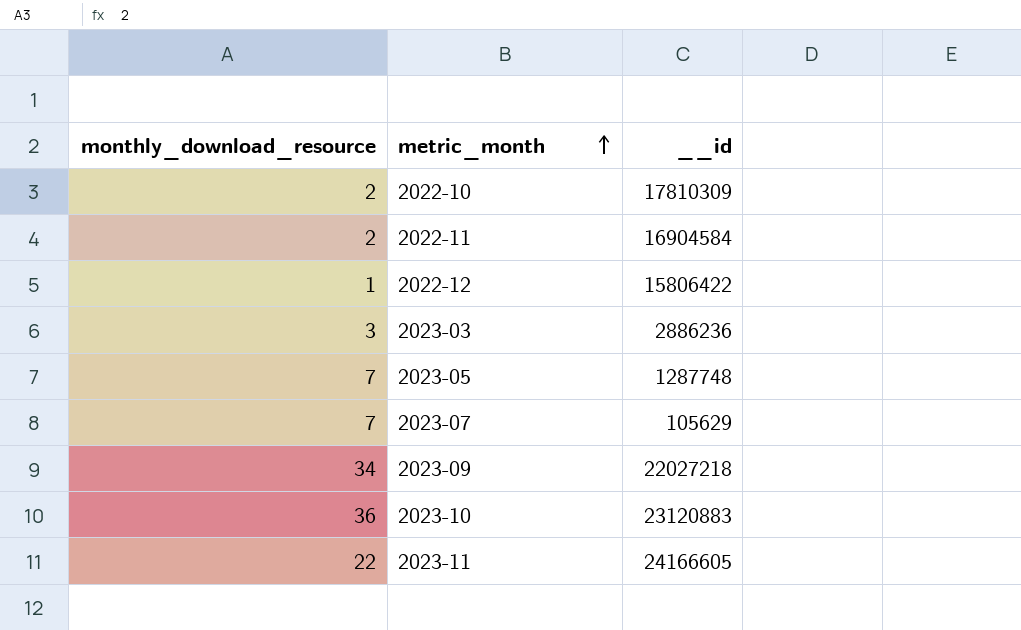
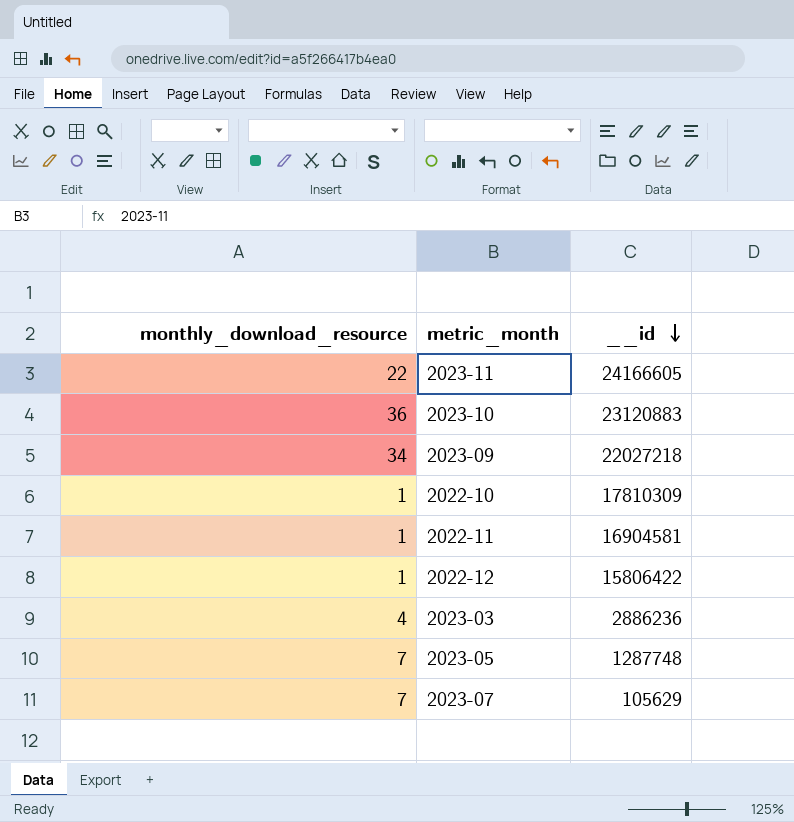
row order: metric_month ascending -> __id descending
2022-10 | monthly_download_resource: 2 -> 1
2022-11 | monthly_download_resource: 2 -> 1
2022-11 | __id: 16904584 -> 16904581
2023-03 | monthly_download_resource: 3 -> 4

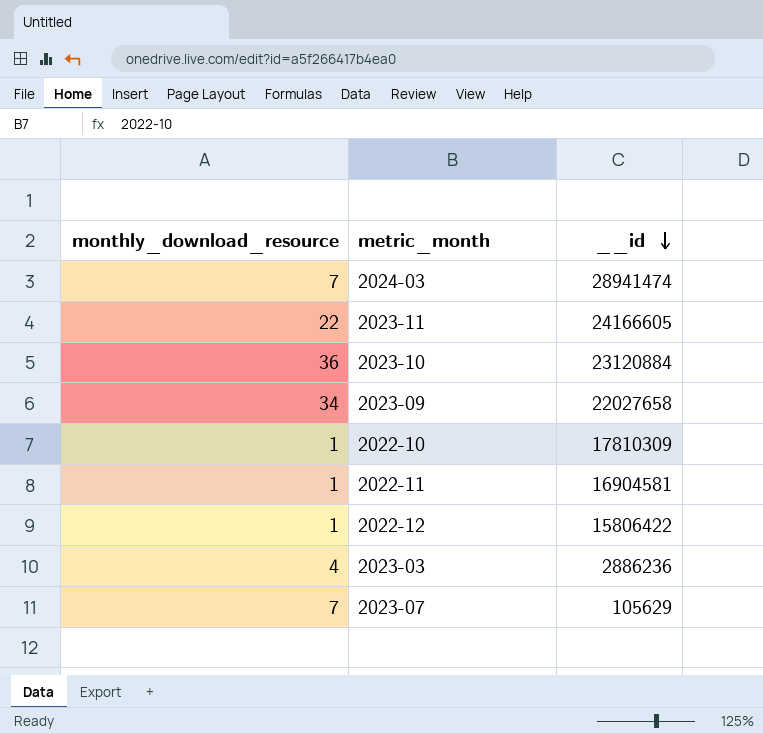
row 2023-05: 7 | 1287748 -> none
row 2024-03: none -> 7 | 28941474
2023-10 | __id: 23120883 -> 23120884
2023-09 | __id: 22027218 -> 22027658

